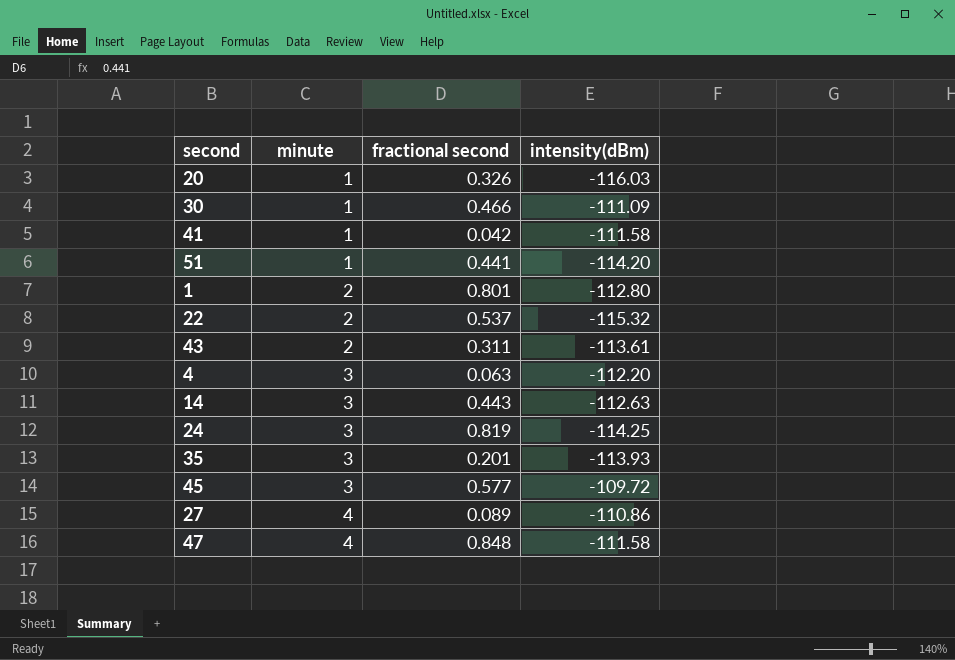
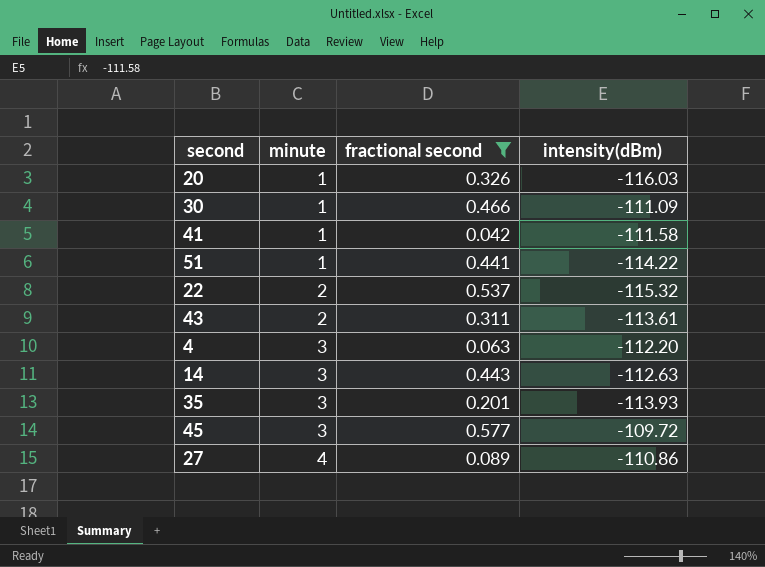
filter: none -> fractional second <= 0.577
51 | intensity(dBm): -114.20 -> -114.22

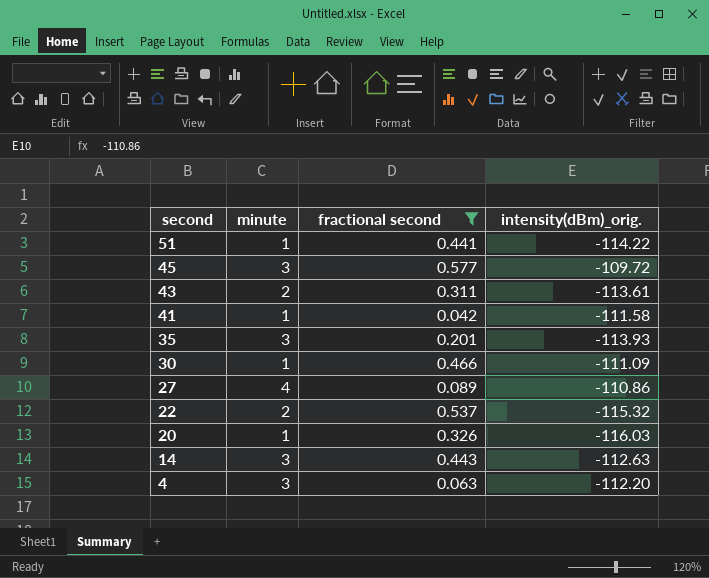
row order: minute ascending -> second descending
column name: intensity(dBm) -> intensity(dBm)_orig.

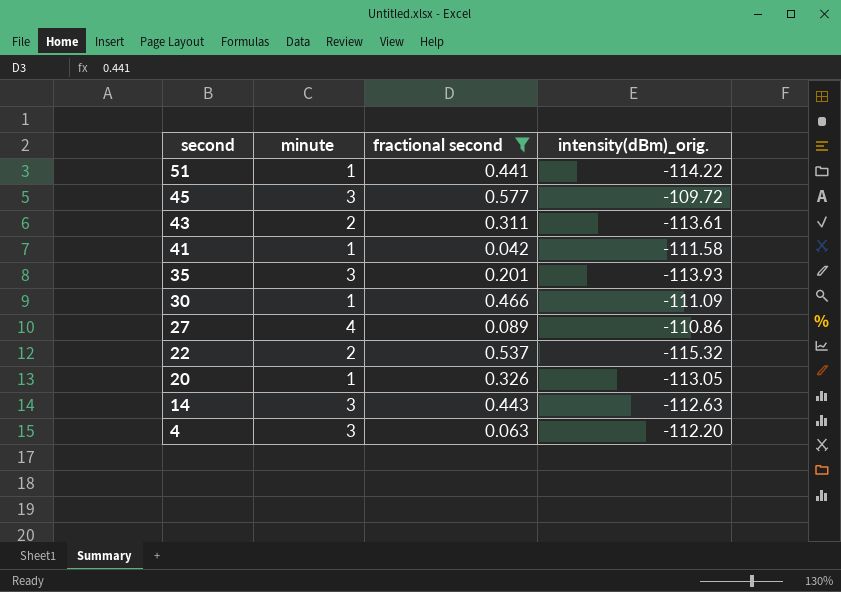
20 | intensity(dBm)_orig.: -116.03 -> -113.05

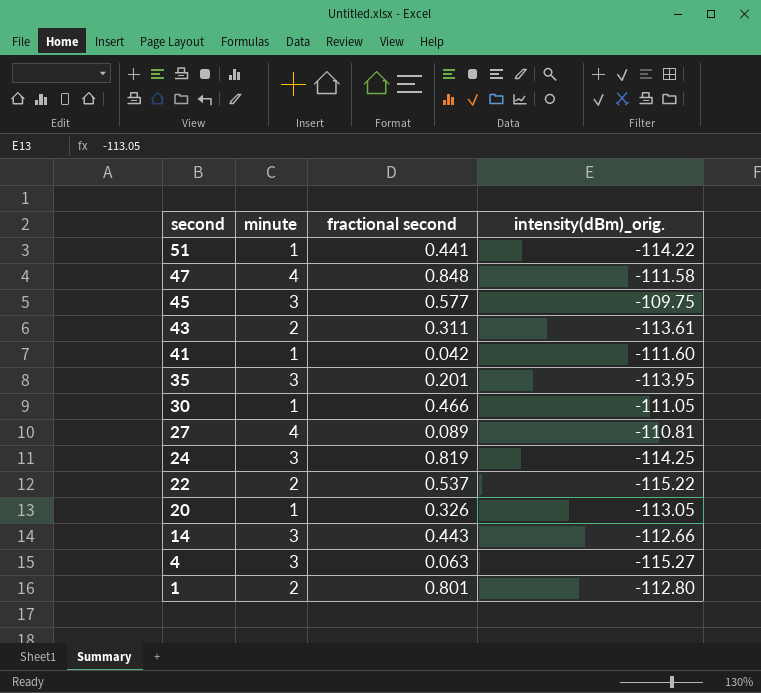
filter: fractional second <= 0.577 -> none
45 | intensity(dBm)_orig.: -109.72 -> -109.75
41 | intensity(dBm)_orig.: -111.58 -> -111.60
35 | intensity(dBm)_orig.: -113.93 -> -113.95
30 | intensity(dBm)_orig.: -111.09 -> -111.05
27 | intensity(dBm)_orig.: -110.86 -> -110.81
22 | intensity(dBm)_orig.: -115.32 -> -115.22
14 | intensity(dBm)_orig.: -112.63 -> -112.66
4 | intensity(dBm)_orig.: -112.20 -> -115.27

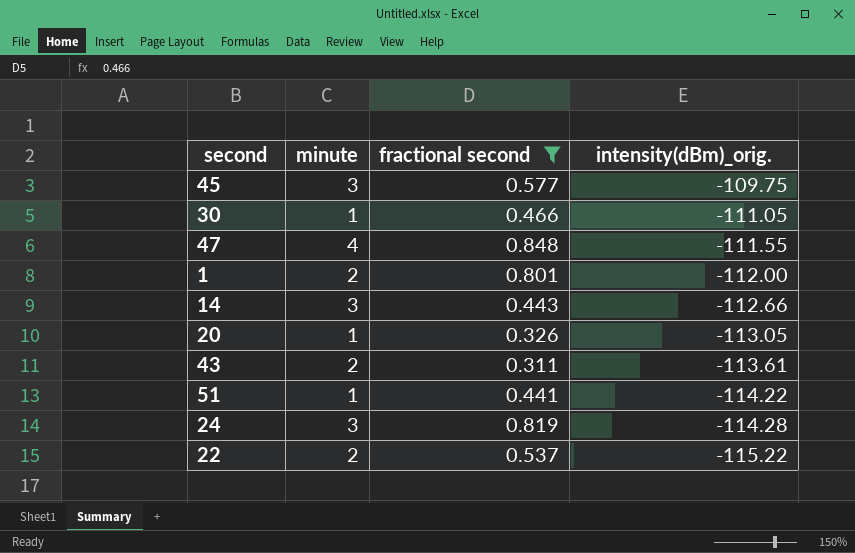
filter: none -> fractional second >= 0.311
row order: second descending -> intensity(dBm)_orig. descending
47 | intensity(dBm)_orig.: -111.58 -> -111.55
1 | intensity(dBm)_orig.: -112.80 -> -112.00
24 | intensity(dBm)_orig.: -114.25 -> -114.28

